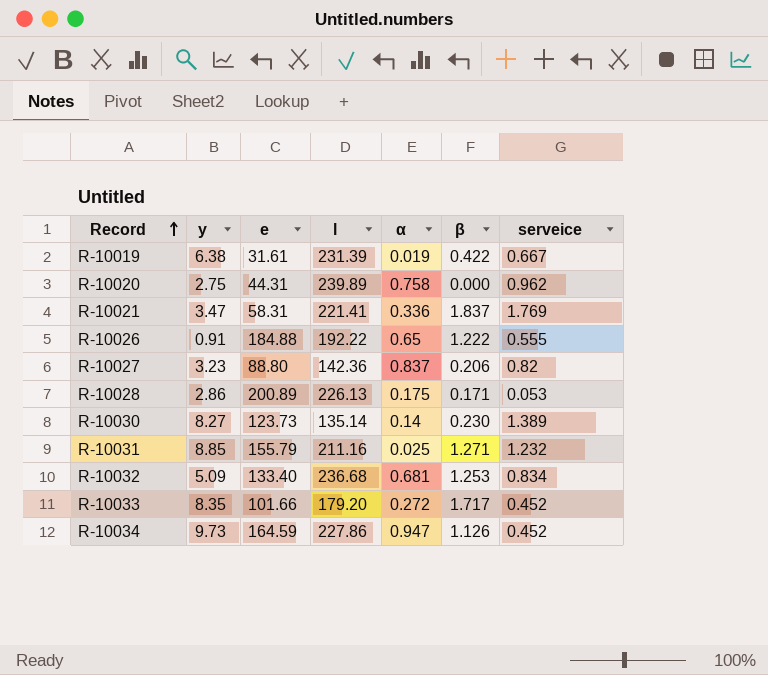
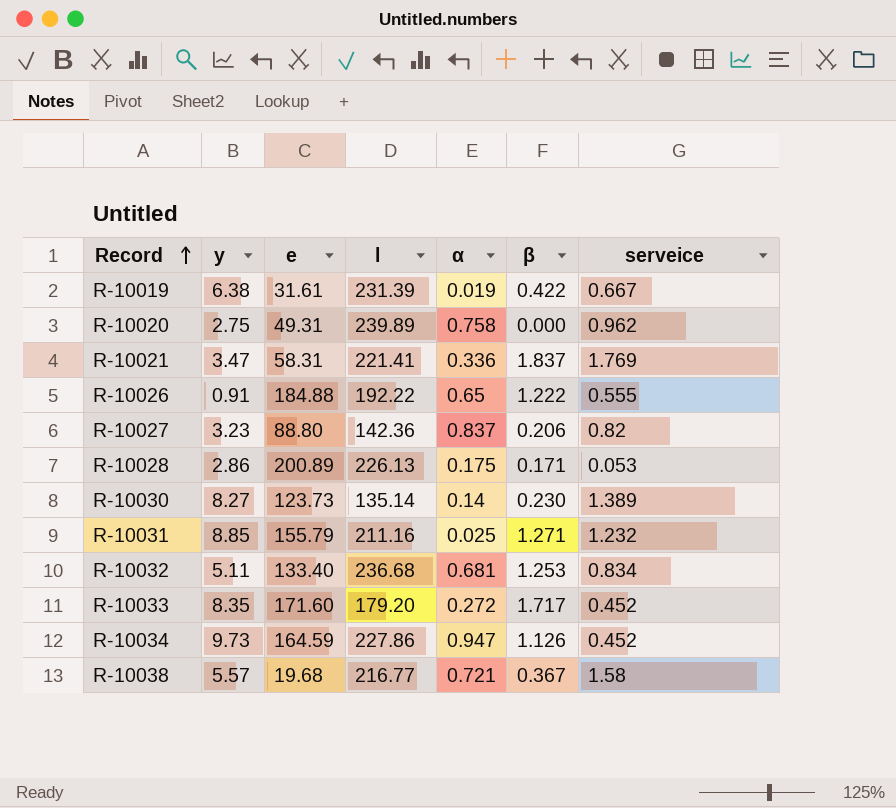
R-10020 | e: 44.31 -> 49.31
R-10032 | y: 5.09 -> 5.11
R-10033 | e: 101.66 -> 171.60
row R-10038: none -> 5.57 | 19.68 | 216.77 | 0.721 | 0.367 | 1.58

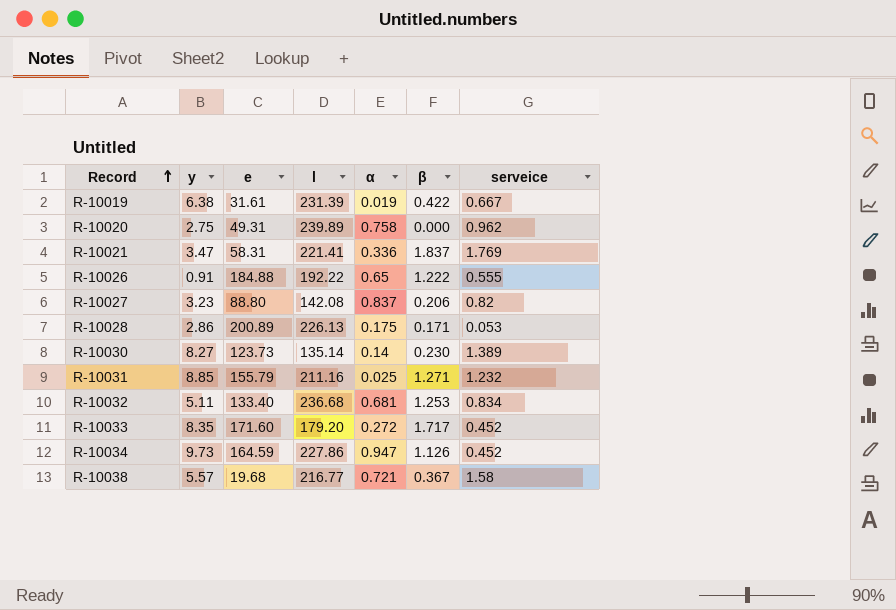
R-10027 | l: 142.36 -> 142.08

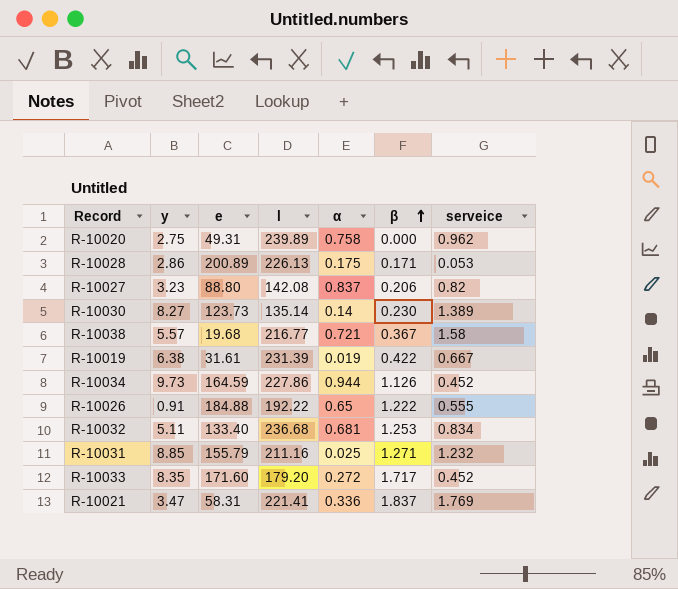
row order: Record ascending -> β ascending
R-10034 | α: 0.947 -> 0.944

